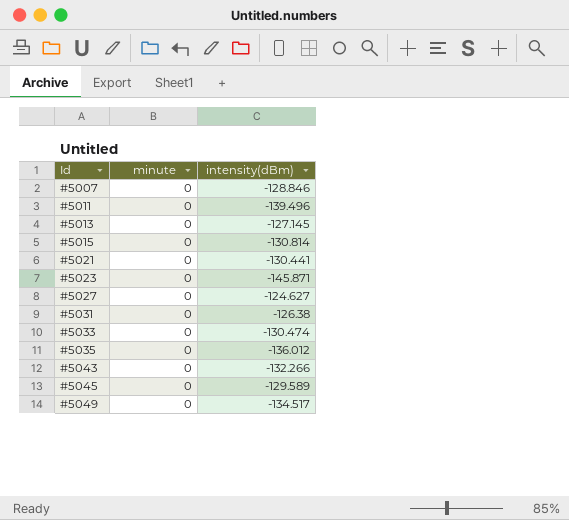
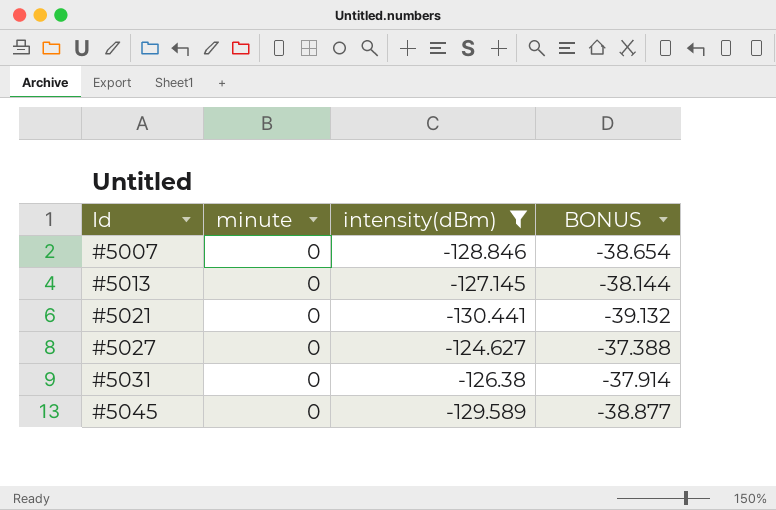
filter: none -> intensity(dBm) >= -130.441
column BONUS | formula: none -> [intensity(dBm)] * 0.3

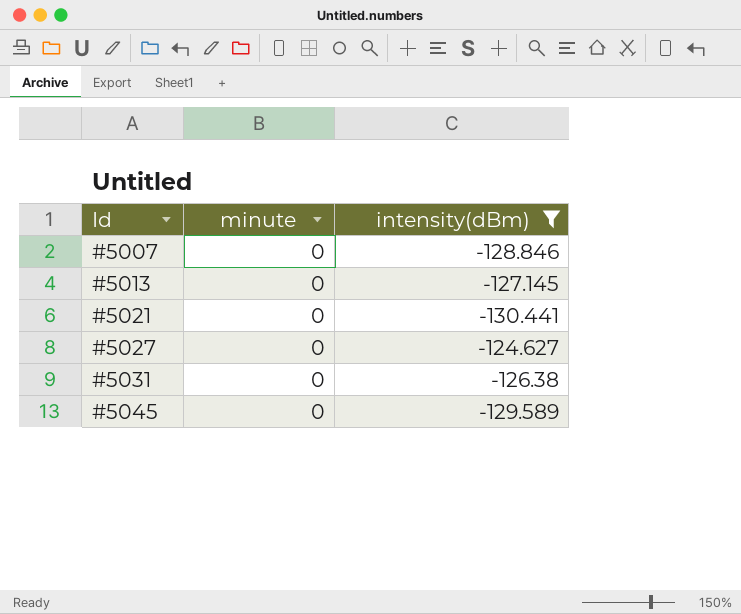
column BONUS | formula: [intensity(dBm)] * 0.3 -> none

